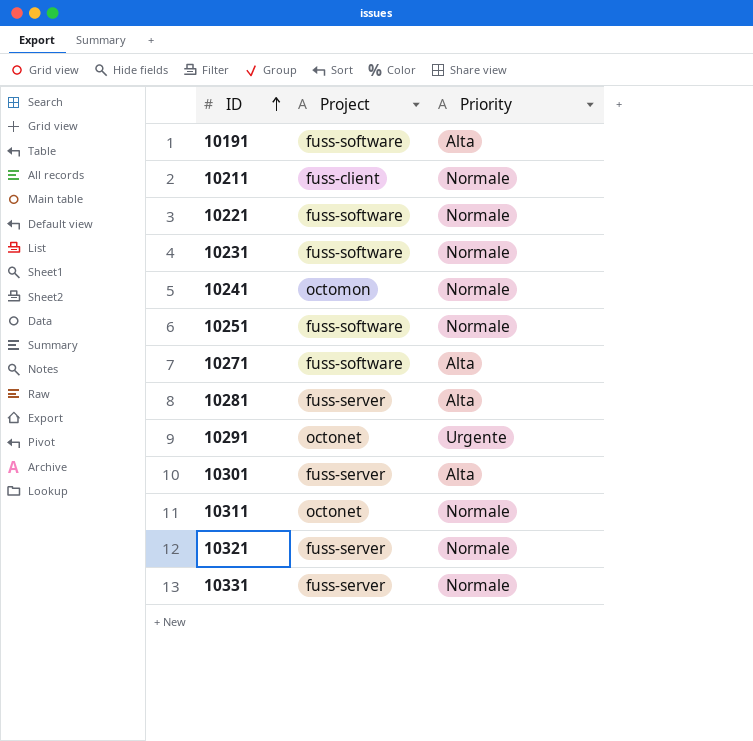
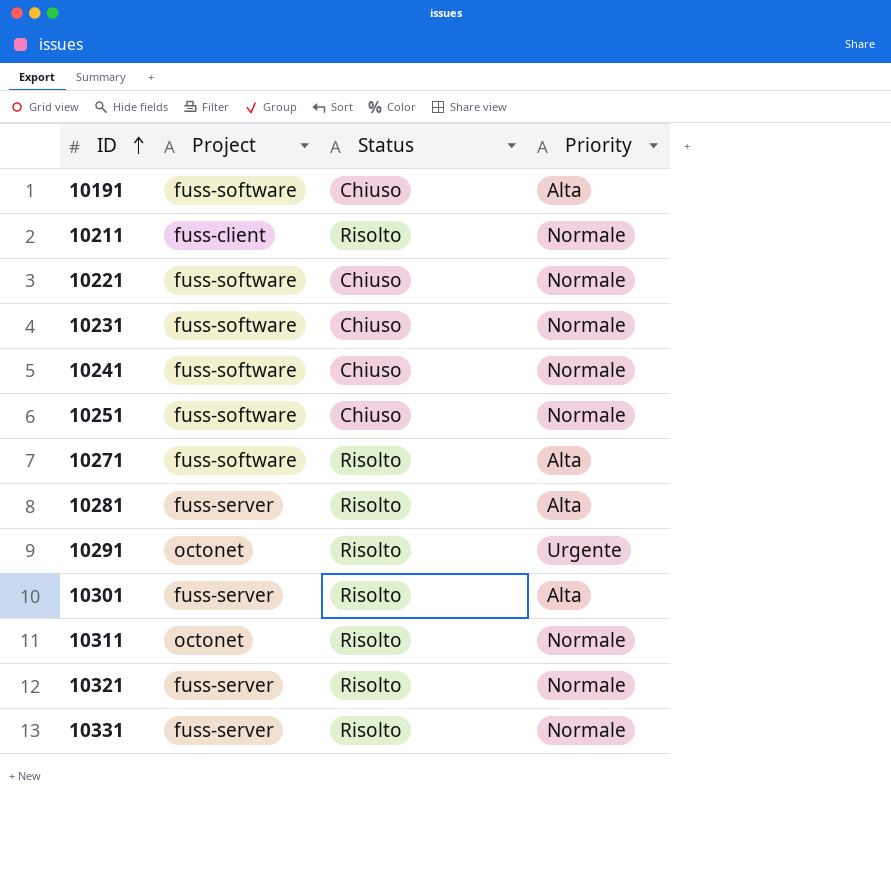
column Status | position: none -> 3
10241 | Project: octomon -> fuss-software

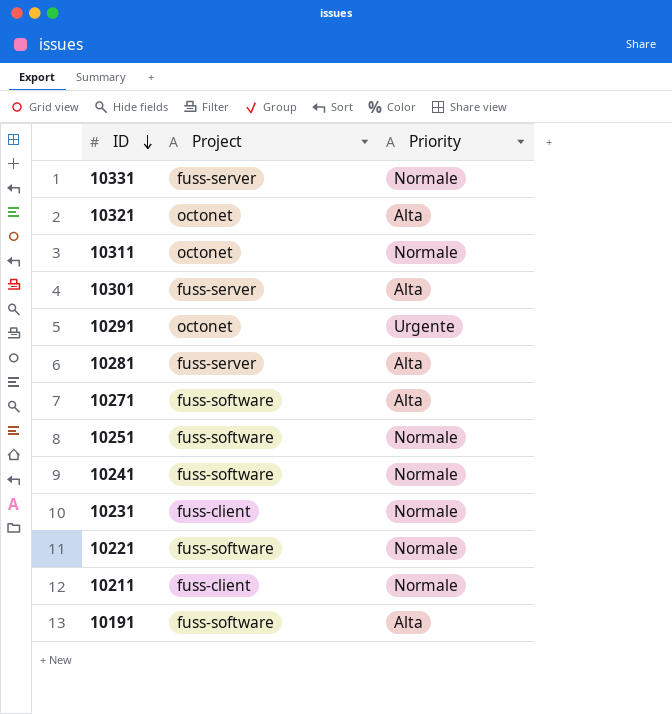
row order: ID ascending -> ID descending
column Status | position: 3 -> none
10321 | Project: fuss-server -> octonet
10321 | Priority: Normale -> Alta
10231 | Project: fuss-software -> fuss-client

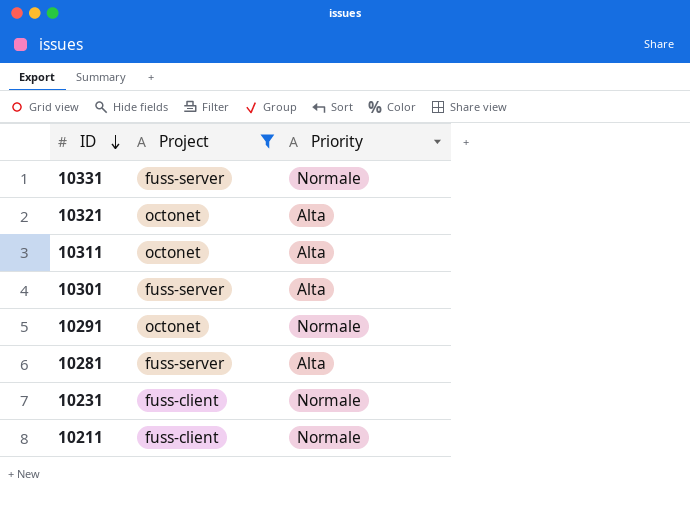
filter: none -> Project != fuss-software
10311 | Priority: Normale -> Alta
10291 | Priority: Urgente -> Normale

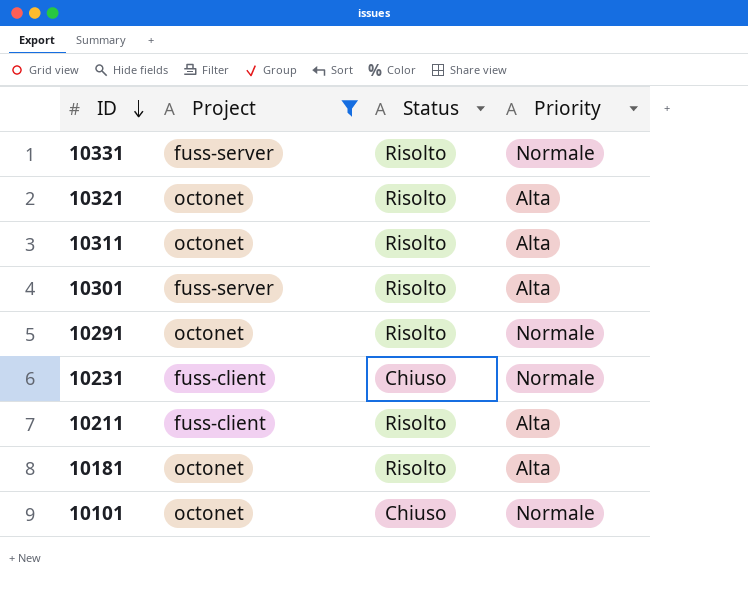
column Status | position: none -> 3
row 10281: fuss-server | Alta -> none
10211 | Priority: Normale -> Alta
row 10181: none -> octonet | Risolto | Alta
row 10101: none -> octonet | Chiuso | Normale

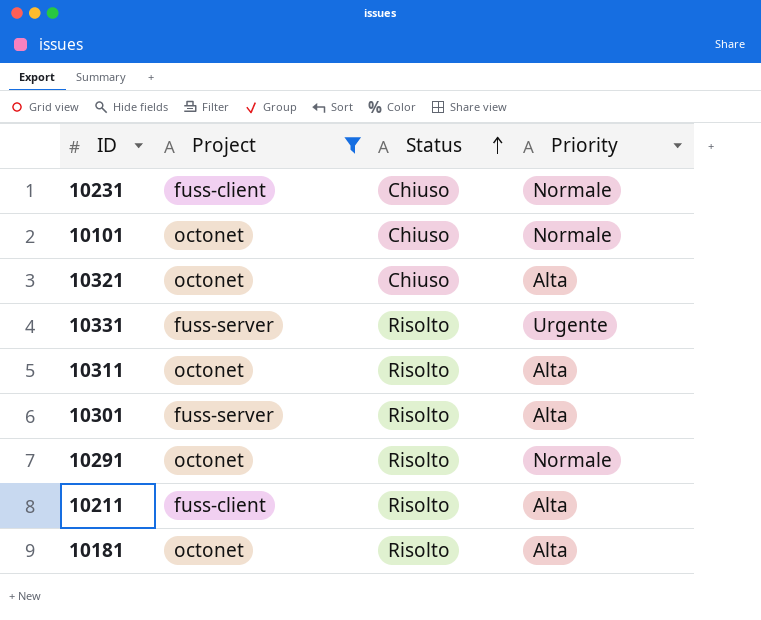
row order: ID descending -> Status ascending
10321 | Status: Risolto -> Chiuso
10331 | Priority: Normale -> Urgente

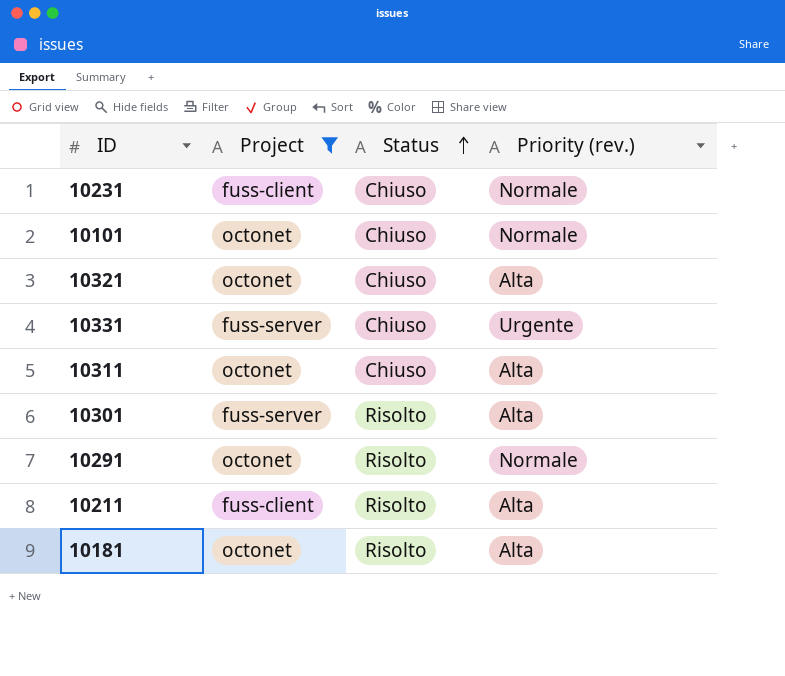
column name: Priority -> Priority (rev.)
10331 | Status: Risolto -> Chiuso
10311 | Status: Risolto -> Chiuso

